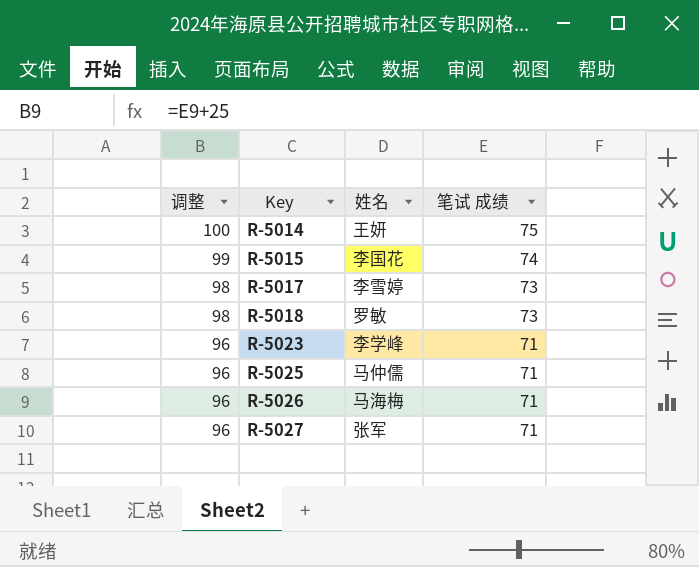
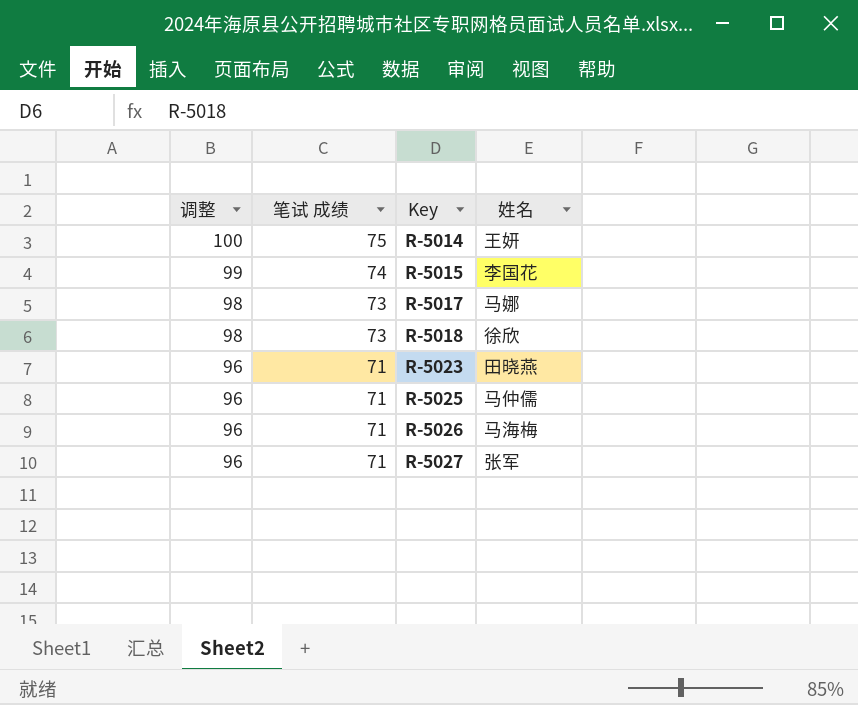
column 笔试 成绩 | position: 4 -> 2
R-5017 | 姓名: 李雪婷 -> 马娜
R-5018 | 姓名: 罗敏 -> 徐欣
R-5023 | 姓名: 李学峰 -> 田晓燕

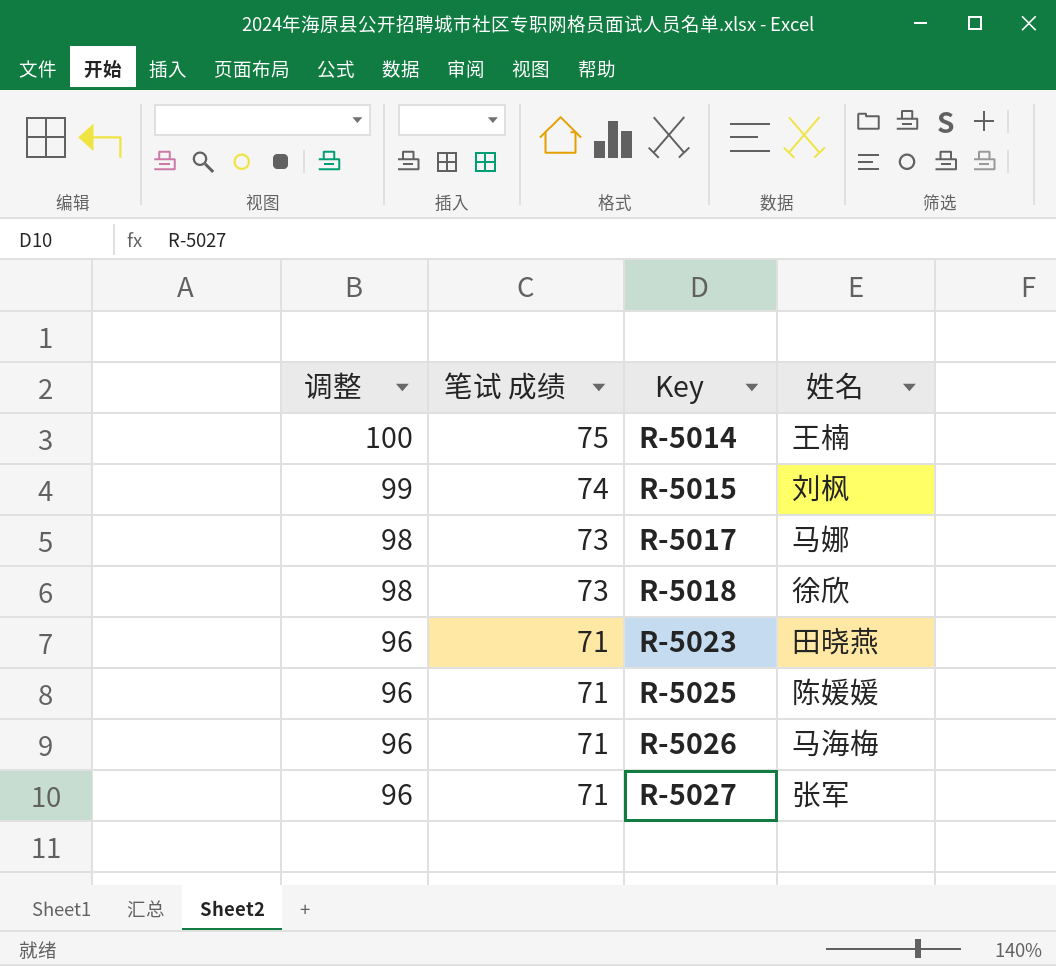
R-5014 | 姓名: 王妍 -> 王楠
R-5015 | 姓名: 李国花 -> 刘枫
R-5025 | 姓名: 马仲儒 -> 陈媛媛

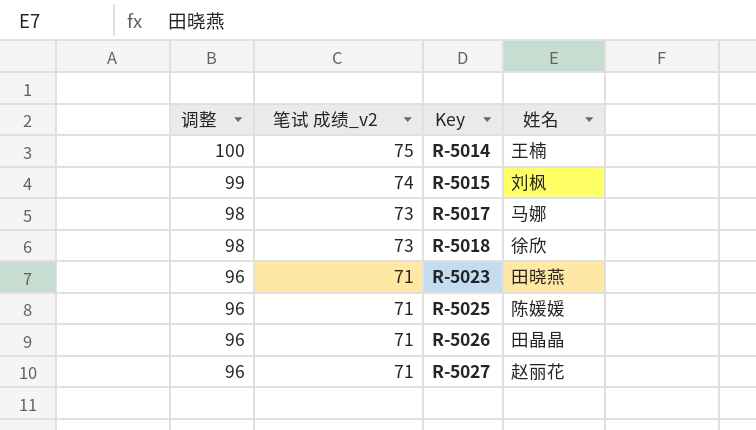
column name: 笔试 成绩 -> 笔试 成绩_v2
R-5026 | 姓名: 马海梅 -> 田晶晶
R-5027 | 姓名: 张军 -> 赵丽花

